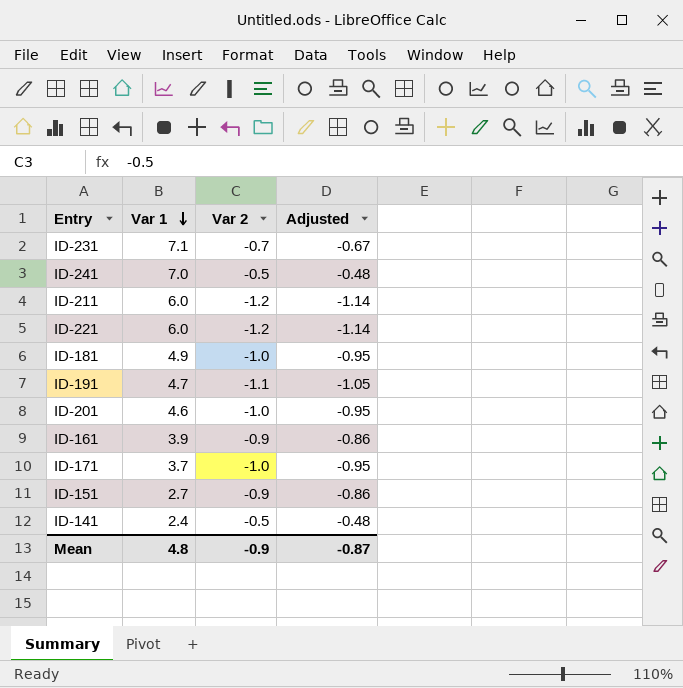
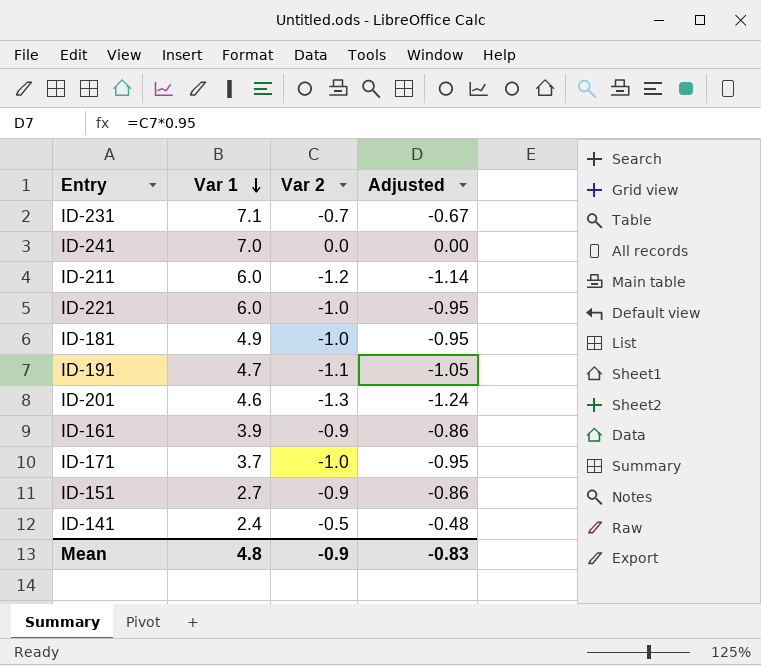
ID-241 | Var 2: -0.5 -> 0.0
ID-241 | Adjusted: -0.48 -> 0.00
ID-221 | Var 2: -1.2 -> -1.0
ID-221 | Adjusted: -1.14 -> -0.95
ID-201 | Var 2: -1.0 -> -1.3
ID-201 | Adjusted: -0.95 -> -1.24
Mean | Adjusted: -0.87 -> -0.83

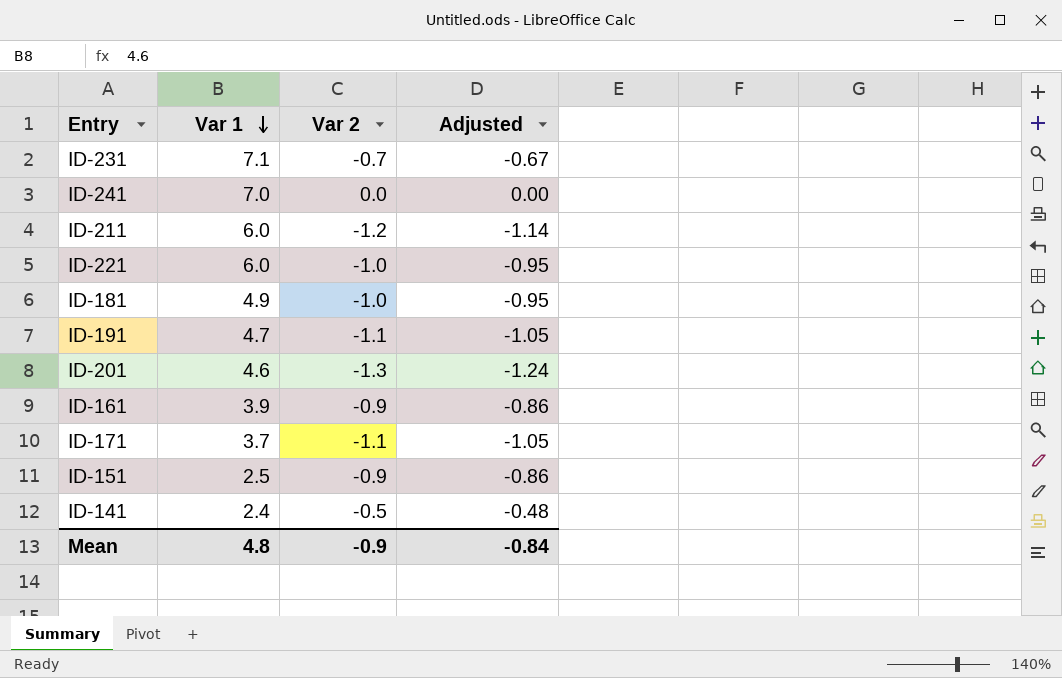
ID-171 | Var 2: -1.0 -> -1.1
ID-171 | Adjusted: -0.95 -> -1.05
ID-151 | Var 1: 2.7 -> 2.5
Mean | Adjusted: -0.83 -> -0.84

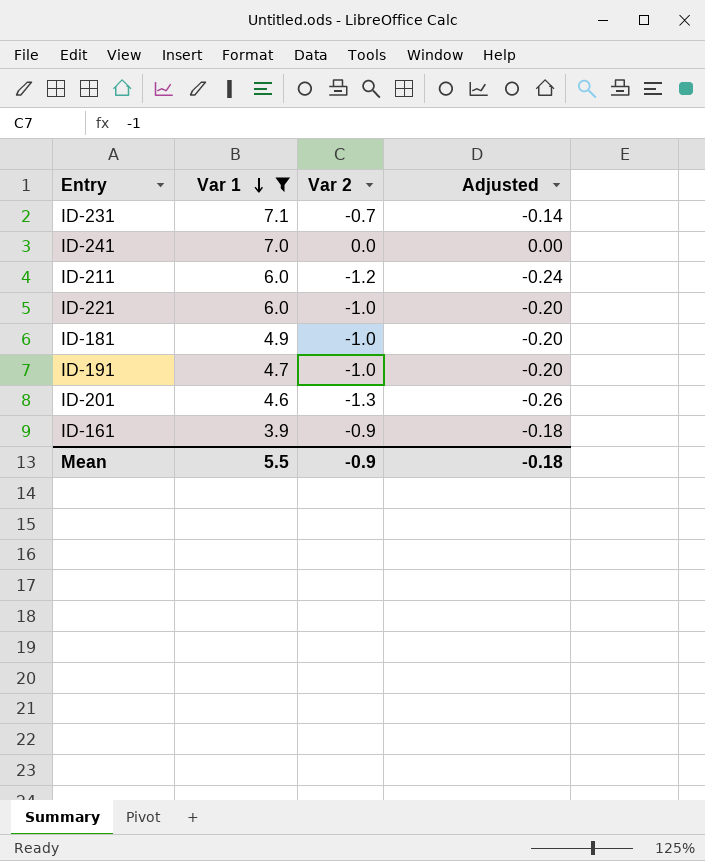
filter: none -> Var 1 >= 3.9
column Adjusted | formula: [Var 2] * 0.95 -> [Var 2] * 0.2
ID-191 | Var 2: -1.1 -> -1.0
Mean | Var 1: 4.8 -> 5.5
Mean | Adjusted: -0.84 -> -0.18

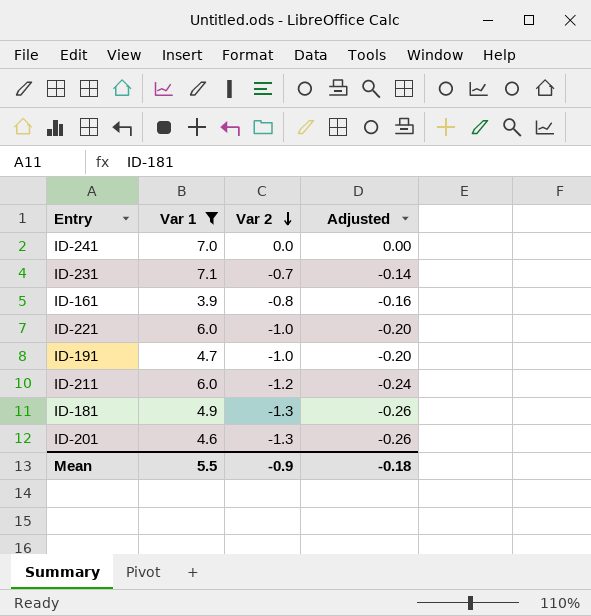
row order: Var 1 descending -> Var 2 descending
ID-161 | Var 2: -0.9 -> -0.8
ID-161 | Adjusted: -0.18 -> -0.16
ID-181 | Var 2: -1.0 -> -1.3
ID-181 | Adjusted: -0.20 -> -0.26

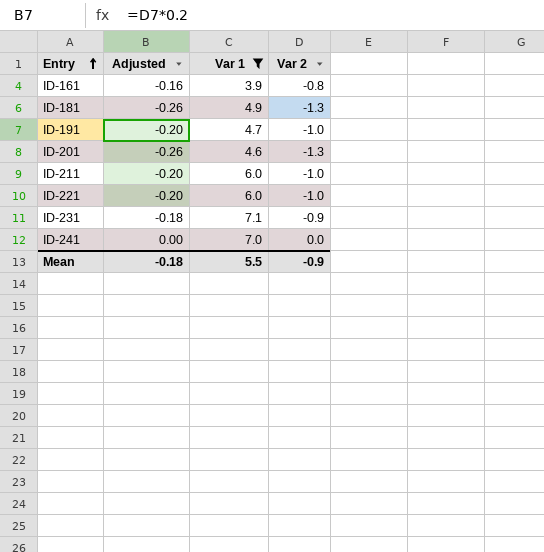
row order: Var 2 descending -> Entry ascending
column Adjusted | position: 4 -> 2
ID-211 | Adjusted: -0.24 -> -0.20
ID-211 | Var 2: -1.2 -> -1.0
ID-231 | Adjusted: -0.14 -> -0.18
ID-231 | Var 2: -0.7 -> -0.9

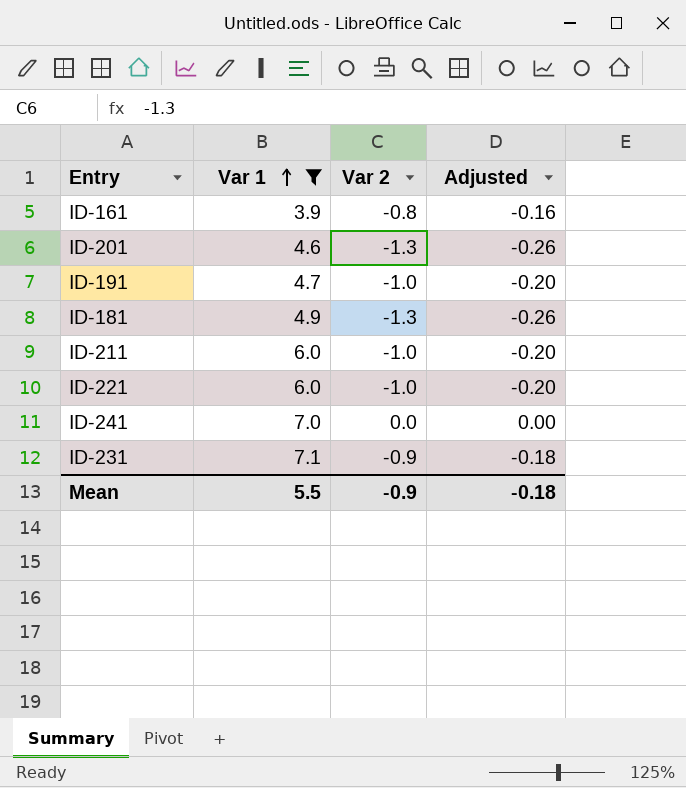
row order: Entry ascending -> Var 1 ascending
column Adjusted | position: 2 -> 4

